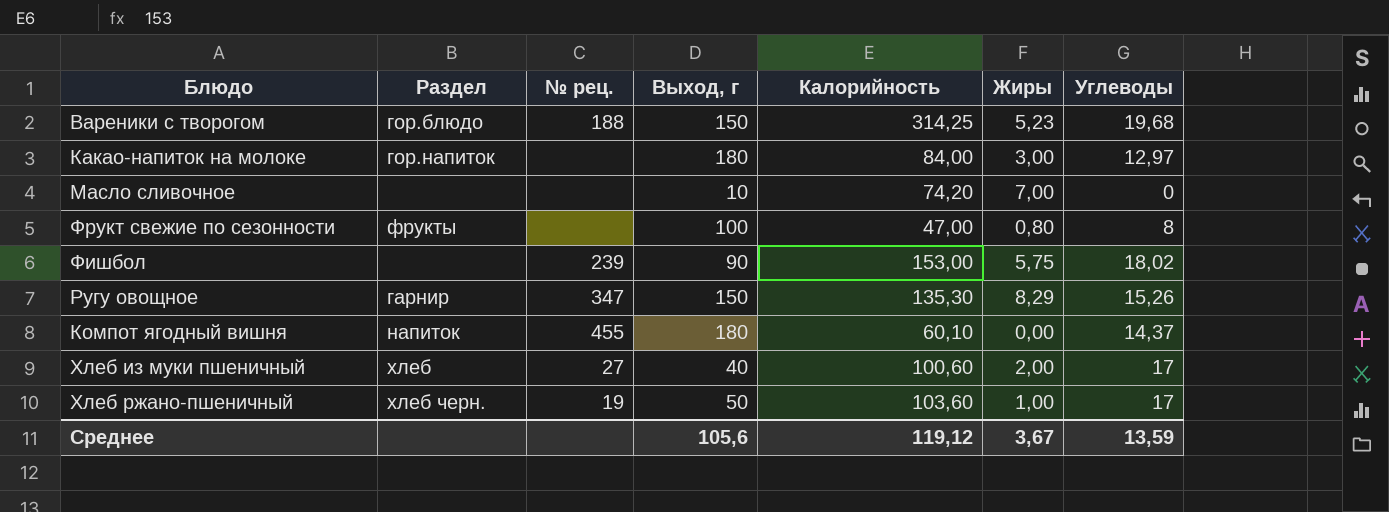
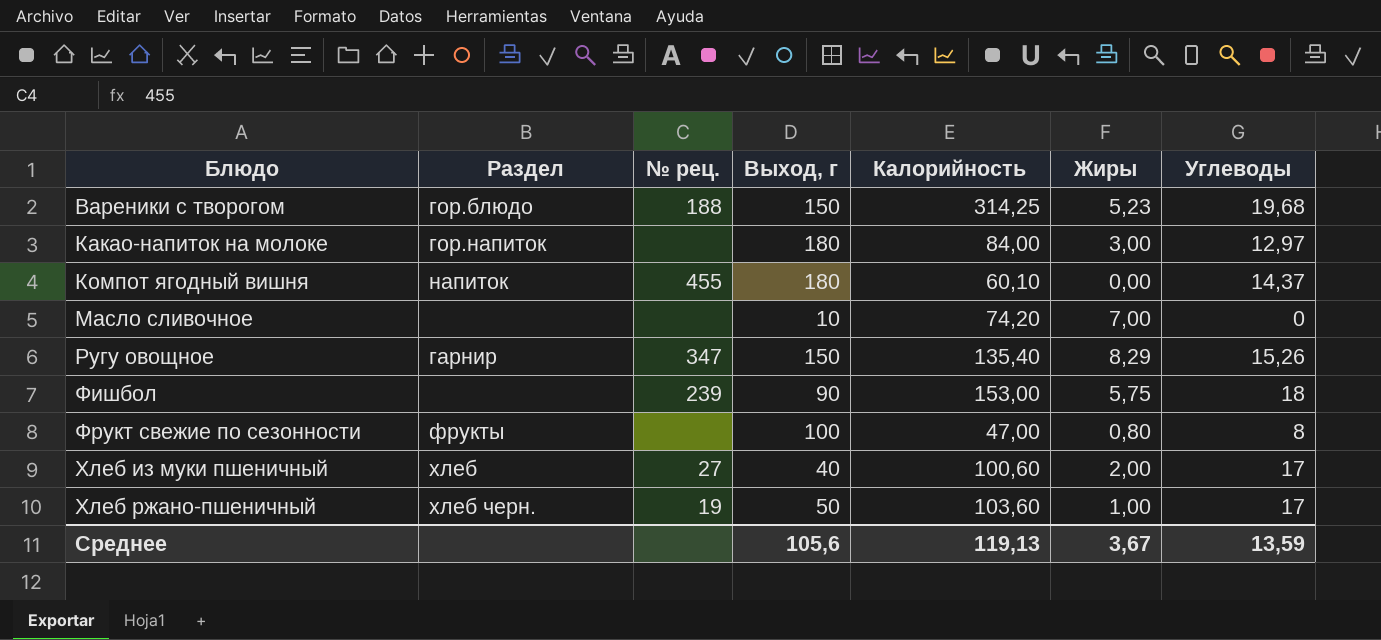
row order: none -> Блюдо ascending
Ругу овощное | Калорийность: 135,30 -> 135,40
Фишбол | Углеводы: 18,02 -> 18
Среднее | Калорийность: 119,12 -> 119,13

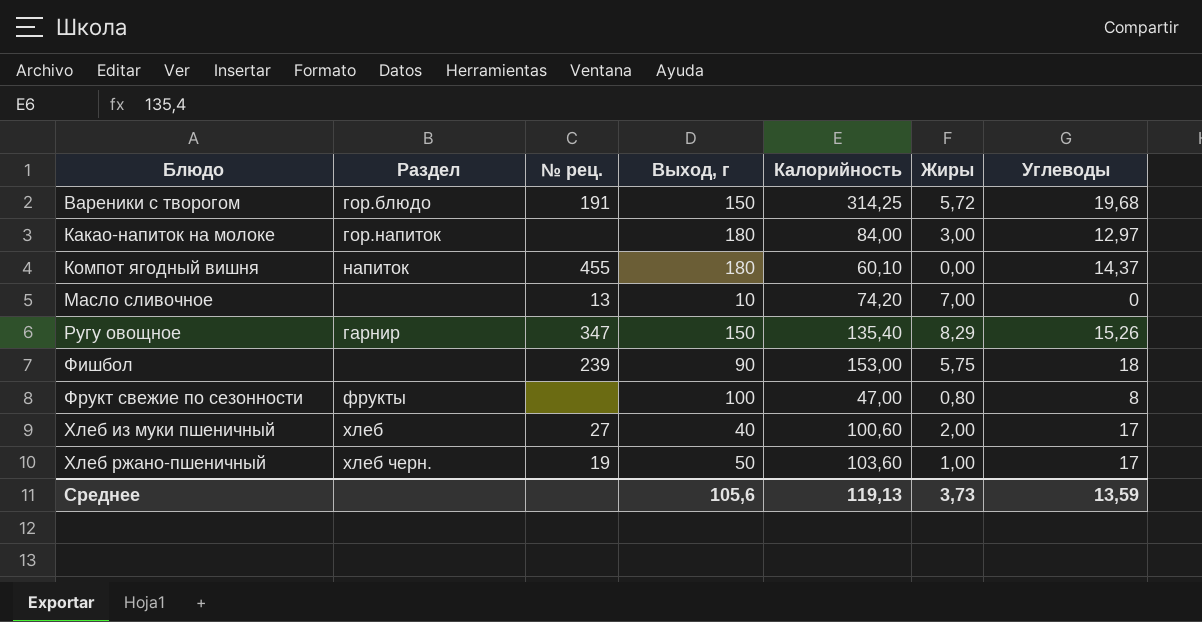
Вареники с творогом | № рец.: 188 -> 191
Вареники с творогом | Жиры: 5,23 -> 5,72
Масло сливочное | № рец.: none -> 13
Среднее | Жиры: 3,67 -> 3,73

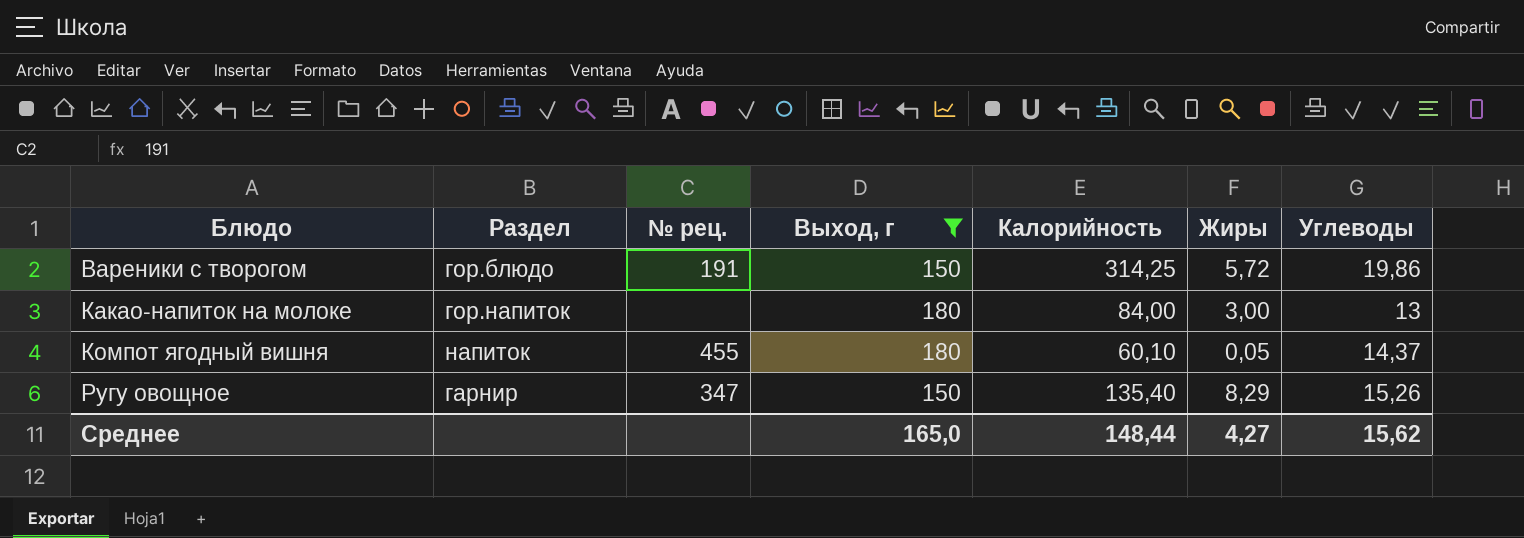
filter: none -> Выход, г >= 150
Вареники с творогом | Углеводы: 19,68 -> 19,86
Какао-напиток на молоке | Углеводы: 12,97 -> 13
Компот ягодный вишня | Жиры: 0,00 -> 0,05
Среднее | Выход, г: 105,6 -> 165,0
Среднее | Калорийность: 119,13 -> 148,44
Среднее | Жиры: 3,73 -> 4,27
Среднее | Углеводы: 13,59 -> 15,62

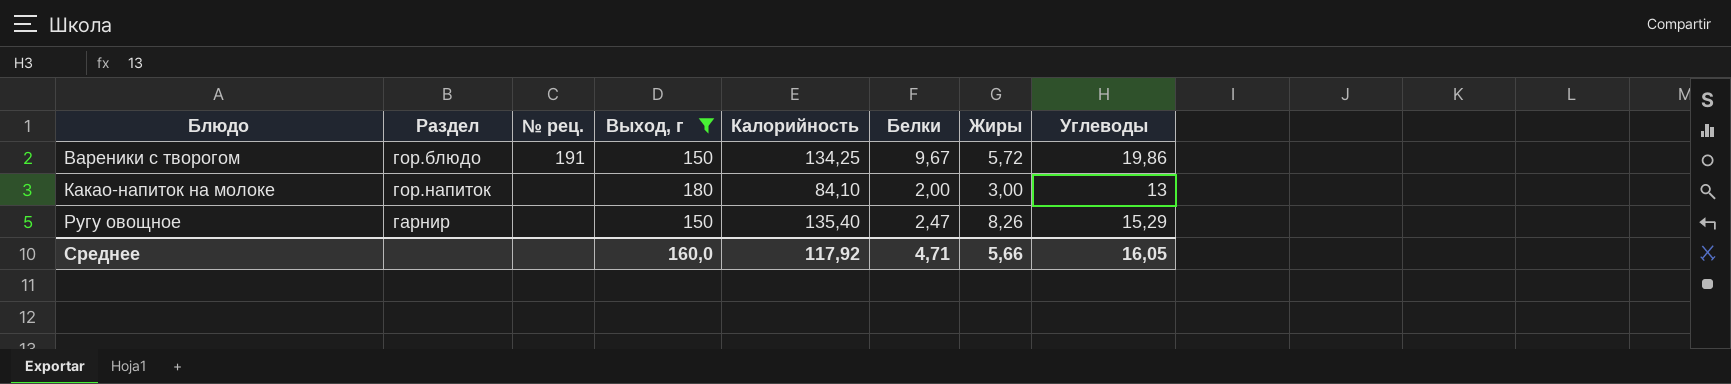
column Белки | position: none -> 6
row Компот ягодный вишня: напиток | 455 | 180 | 60,10 | 0,05 | 14,37 -> none
Вареники с творогом | Калорийность: 314,25 -> 134,25
Какао-напиток на молоке | Калорийность: 84,00 -> 84,10
Ругу овощное | № рец.: 347 -> none
Ругу овощное | Жиры: 8,29 -> 8,26
Ругу овощное | Углеводы: 15,26 -> 15,29
Среднее | Выход, г: 165,0 -> 160,0
Среднее | Калорийность: 148,44 -> 117,92
Среднее | Жиры: 4,27 -> 5,66
Среднее | Углеводы: 15,62 -> 16,05

